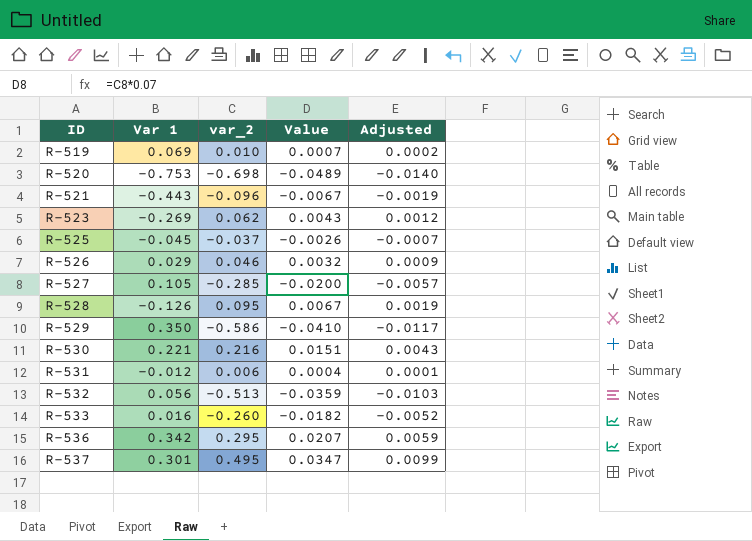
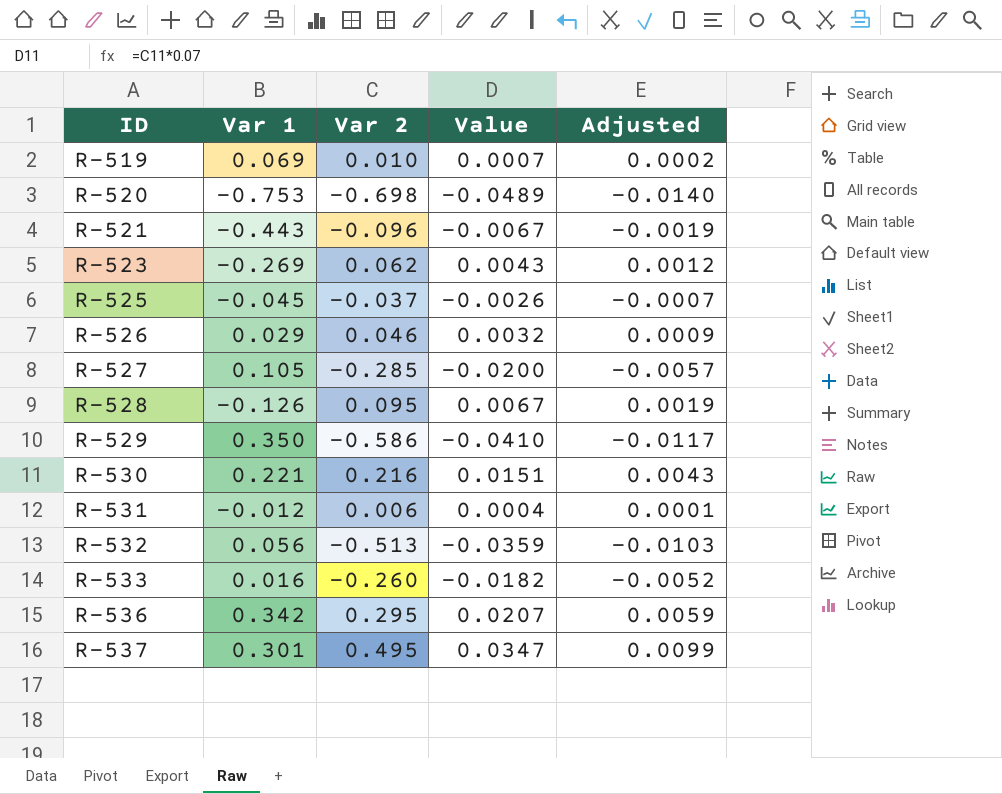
column name: var_2 -> Var 2

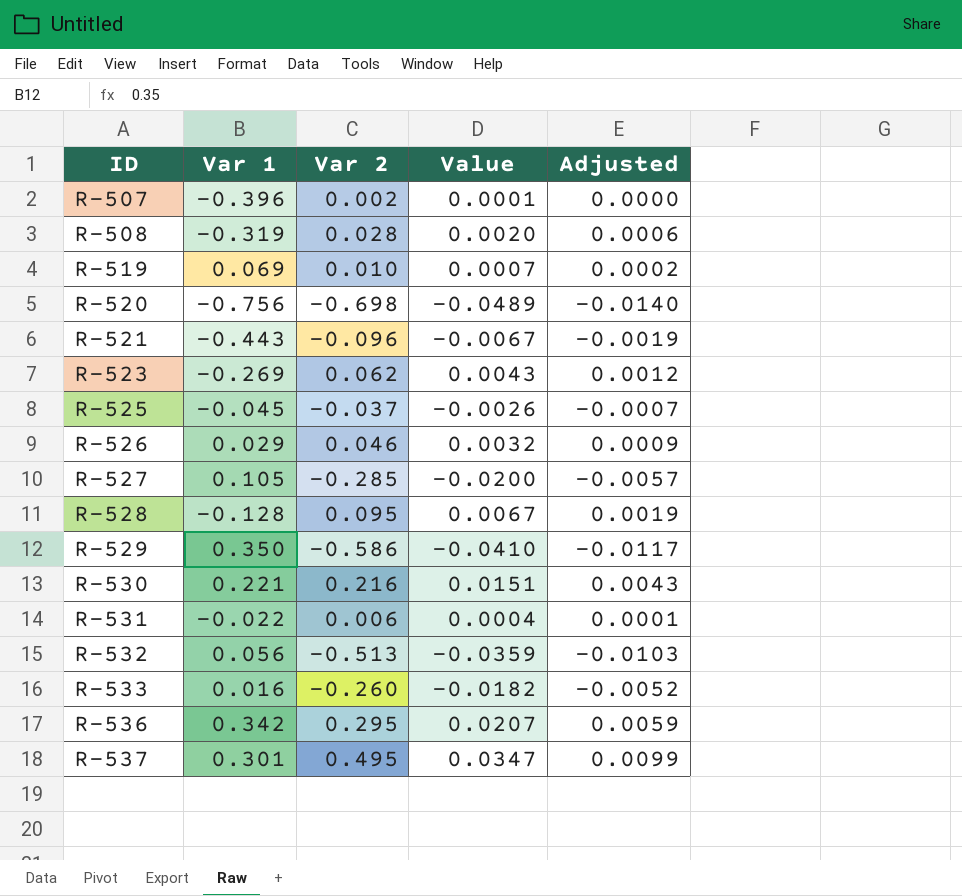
row R-507: none -> -0.396 | 0.002 | 0.0001 | 0.0000
row R-508: none -> -0.319 | 0.028 | 0.0020 | 0.0006
R-520 | Var 1: -0.753 -> -0.756
R-528 | Var 1: -0.126 -> -0.128
R-531 | Var 1: -0.012 -> -0.022

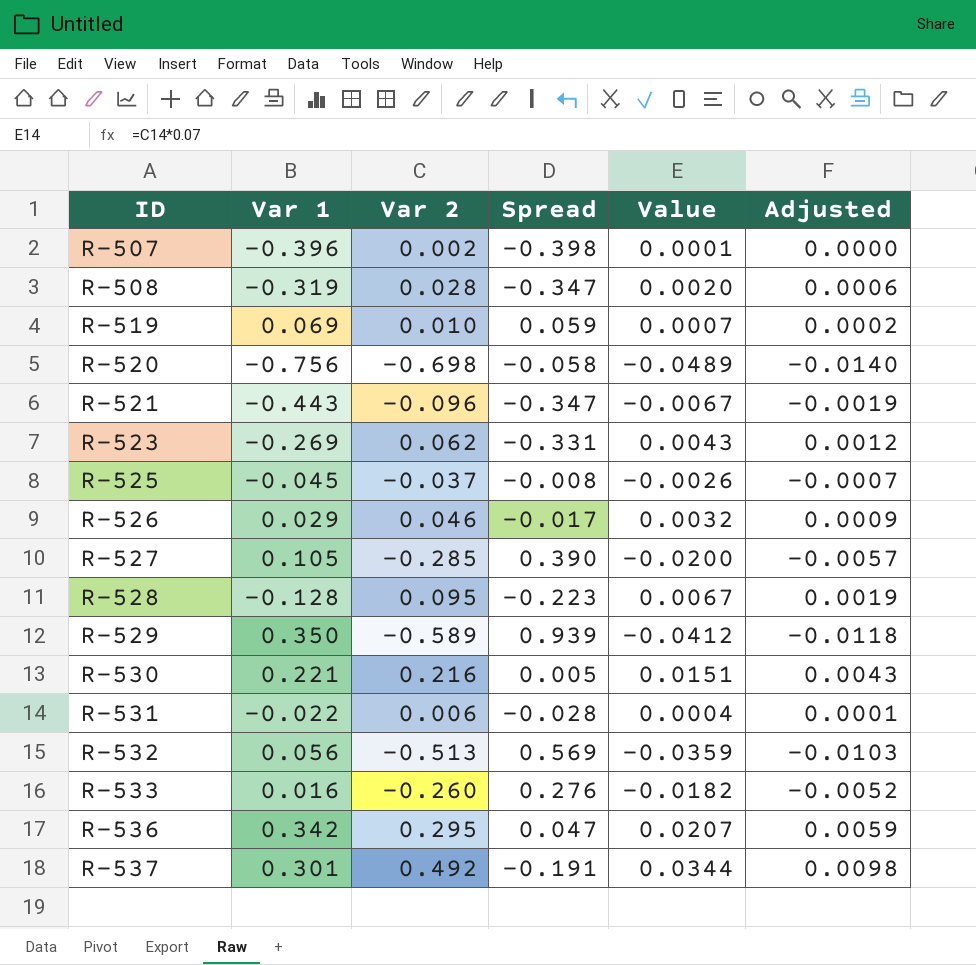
column Spread | formula: none -> [Var 1] - [Var 2]
R-529 | Var 2: -0.586 -> -0.589
R-529 | Value: -0.0410 -> -0.0412
R-529 | Adjusted: -0.0117 -> -0.0118
R-537 | Var 2: 0.495 -> 0.492
R-537 | Value: 0.0347 -> 0.0344
R-537 | Adjusted: 0.0099 -> 0.0098

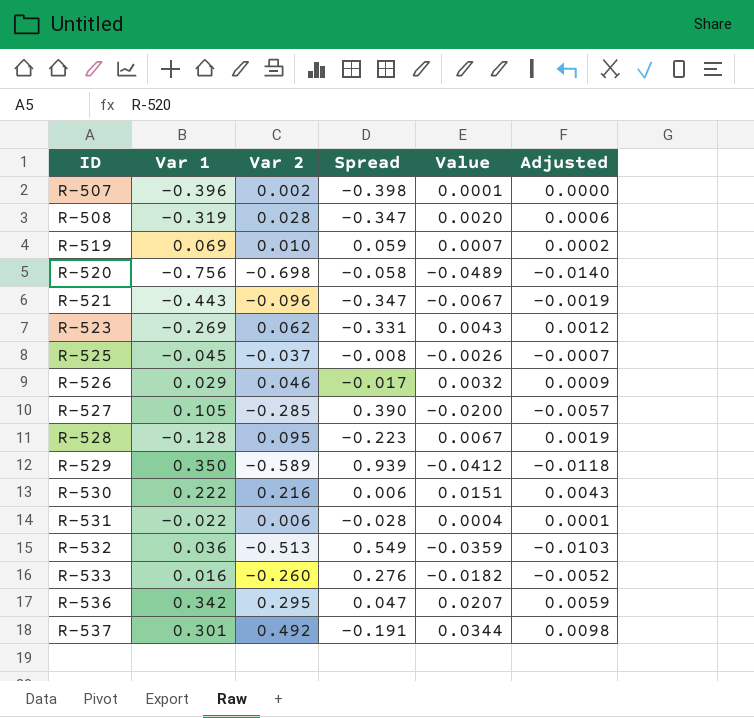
R-530 | Var 1: 0.221 -> 0.222
R-530 | Spread: 0.005 -> 0.006
R-532 | Var 1: 0.056 -> 0.036
R-532 | Spread: 0.569 -> 0.549

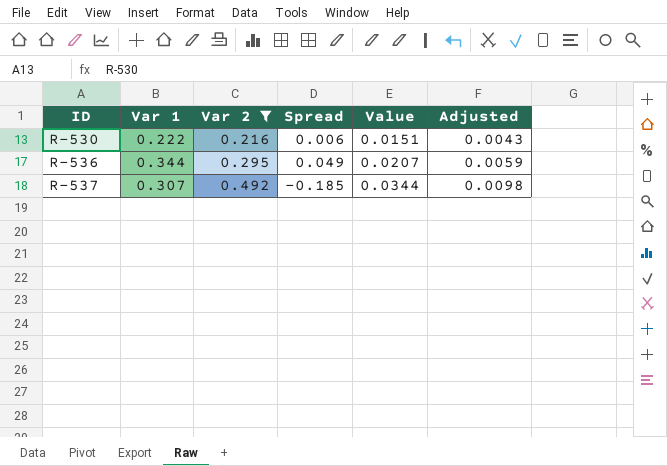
filter: none -> Var 2 >= 0.216
R-536 | Var 1: 0.342 -> 0.344
R-536 | Spread: 0.047 -> 0.049
R-537 | Var 1: 0.301 -> 0.307
R-537 | Spread: -0.191 -> -0.185

